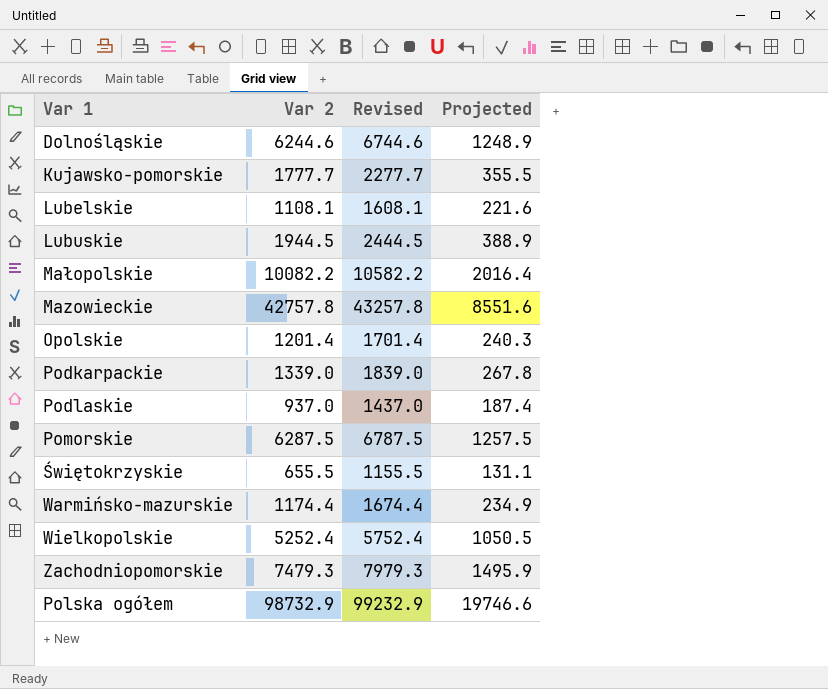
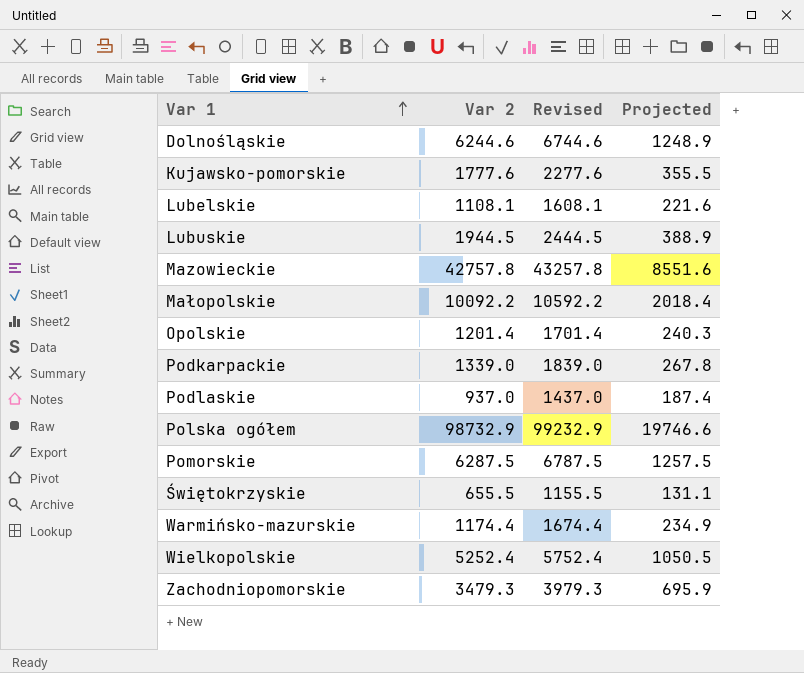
row order: none -> Var 1 ascending
Kujawsko-pomorskie | Var 2: 1777.7 -> 1777.6
Kujawsko-pomorskie | Revised: 2277.7 -> 2277.6
Małopolskie | Var 2: 10082.2 -> 10092.2
Małopolskie | Revised: 10582.2 -> 10592.2
Małopolskie | Projected: 2016.4 -> 2018.4
Zachodniopomorskie | Var 2: 7479.3 -> 3479.3
Zachodniopomorskie | Revised: 7979.3 -> 3979.3
Zachodniopomorskie | Projected: 1495.9 -> 695.9

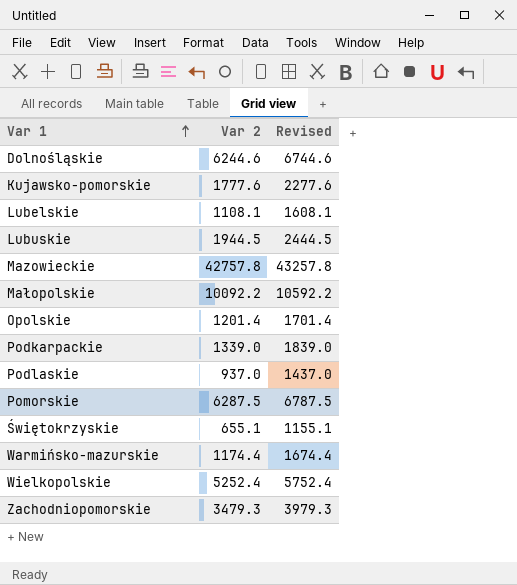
column Projected | formula: [Var 2] * 0.2 -> none
row Polska ogółem: 98732.9 | 99232.9 | 19746.6 -> none
Świętokrzyskie | Var 2: 655.5 -> 655.1
Świętokrzyskie | Revised: 1155.5 -> 1155.1

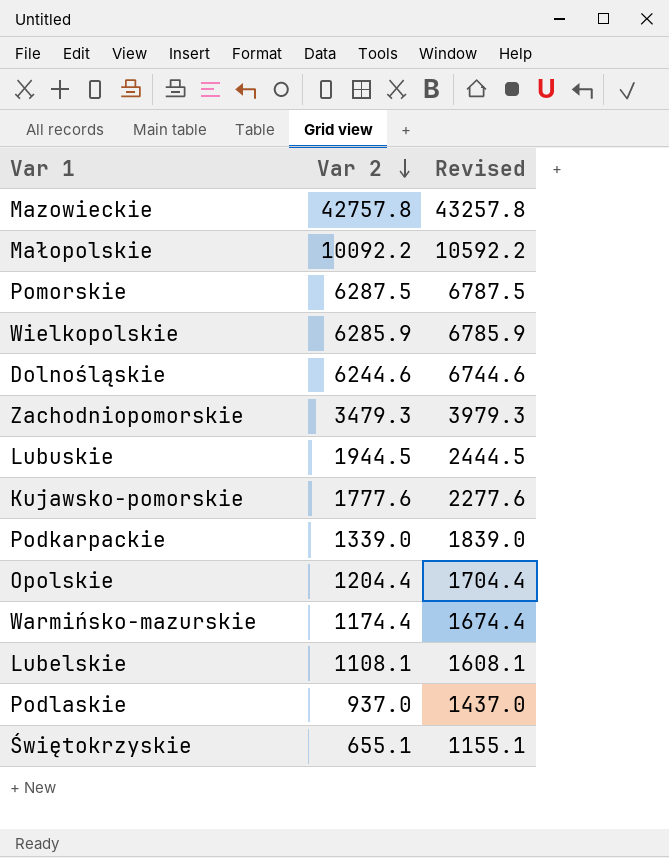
row order: Var 1 ascending -> Var 2 descending
Wielkopolskie | Var 2: 5252.4 -> 6285.9
Wielkopolskie | Revised: 5752.4 -> 6785.9
Opolskie | Var 2: 1201.4 -> 1204.4
Opolskie | Revised: 1701.4 -> 1704.4

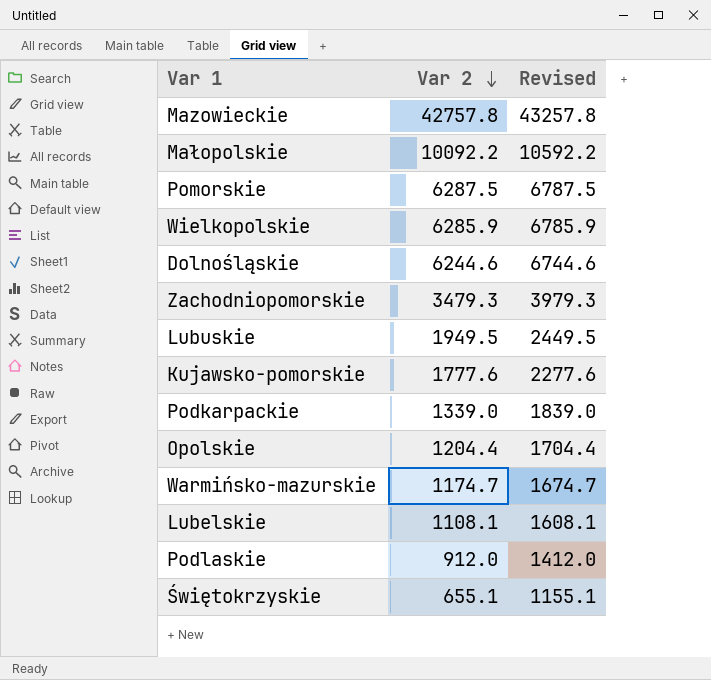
Lubuskie | Var 2: 1944.5 -> 1949.5
Lubuskie | Revised: 2444.5 -> 2449.5
Warmińsko-mazurskie | Var 2: 1174.4 -> 1174.7
Warmińsko-mazurskie | Revised: 1674.4 -> 1674.7
Podlaskie | Var 2: 937.0 -> 912.0
Podlaskie | Revised: 1437.0 -> 1412.0

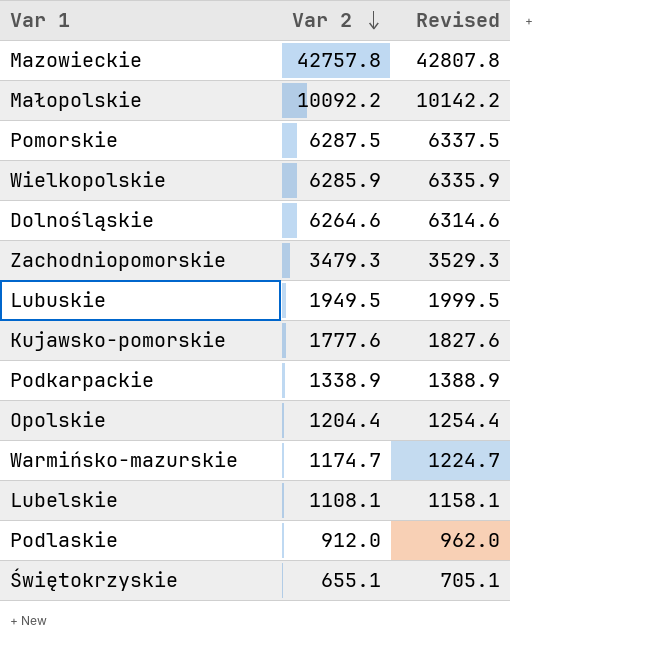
column Revised | formula: [Var 2] + 500 -> [Var 2] + 50
Dolnośląskie | Var 2: 6244.6 -> 6264.6
Podkarpackie | Var 2: 1339.0 -> 1338.9

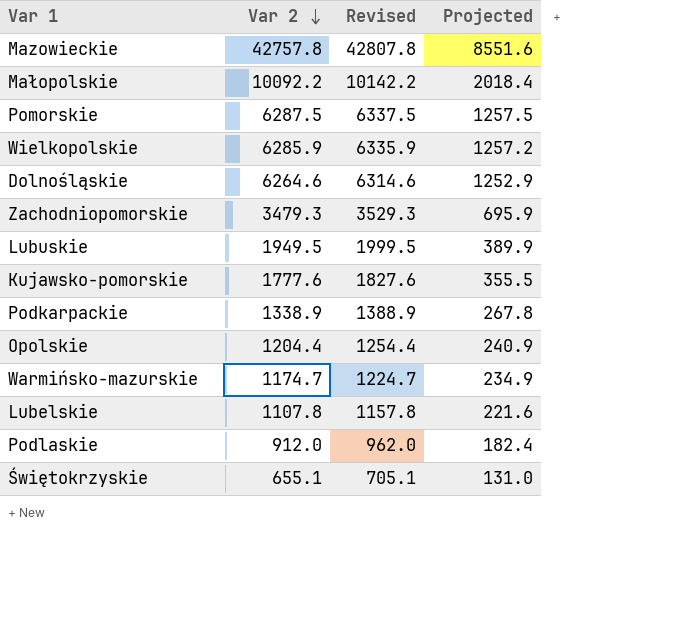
column Projected | formula: none -> [Var 2] * 0.2
Lubelskie | Var 2: 1108.1 -> 1107.8
Lubelskie | Revised: 1158.1 -> 1157.8

